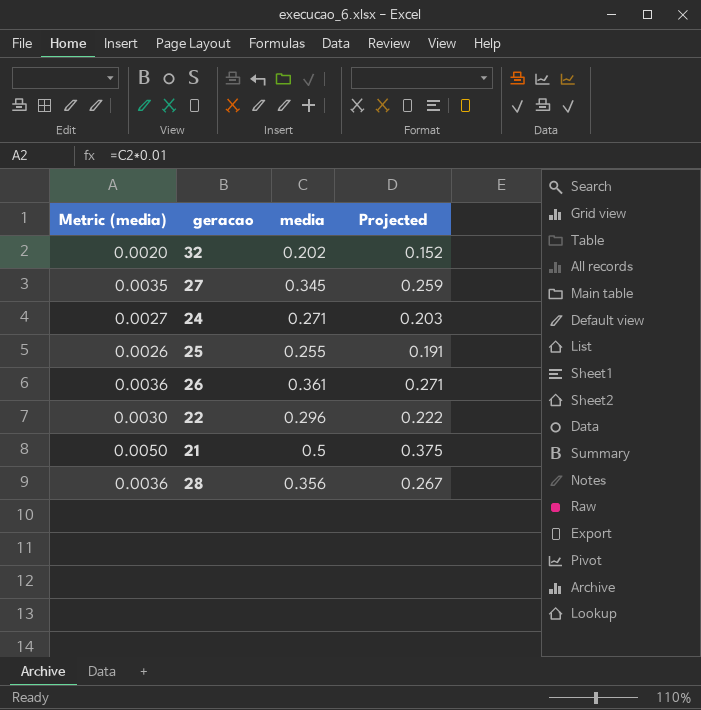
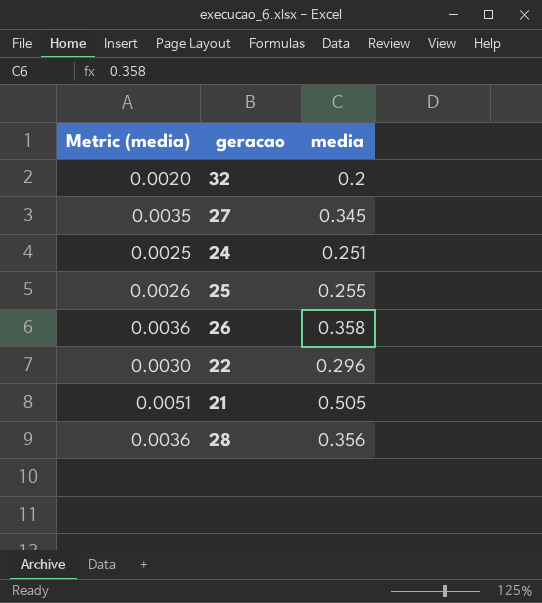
column Projected | formula: [media] * 0.75 -> none
32 | media: 0.202 -> 0.2
24 | Metric (media): 0.0027 -> 0.0025
24 | media: 0.271 -> 0.251
26 | media: 0.361 -> 0.358
21 | Metric (media): 0.0050 -> 0.0051
21 | media: 0.5 -> 0.505

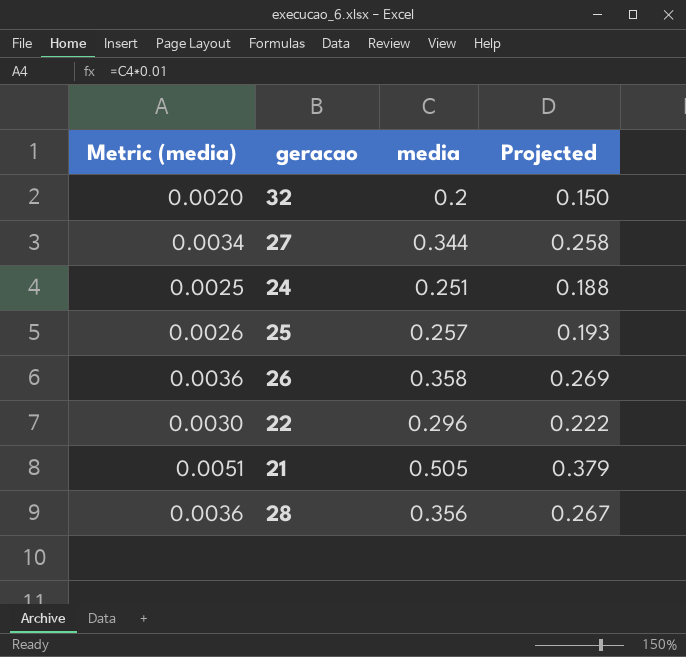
column Projected | formula: none -> [media] * 0.75
27 | Metric (media): 0.0035 -> 0.0034
27 | media: 0.345 -> 0.344
25 | media: 0.255 -> 0.257

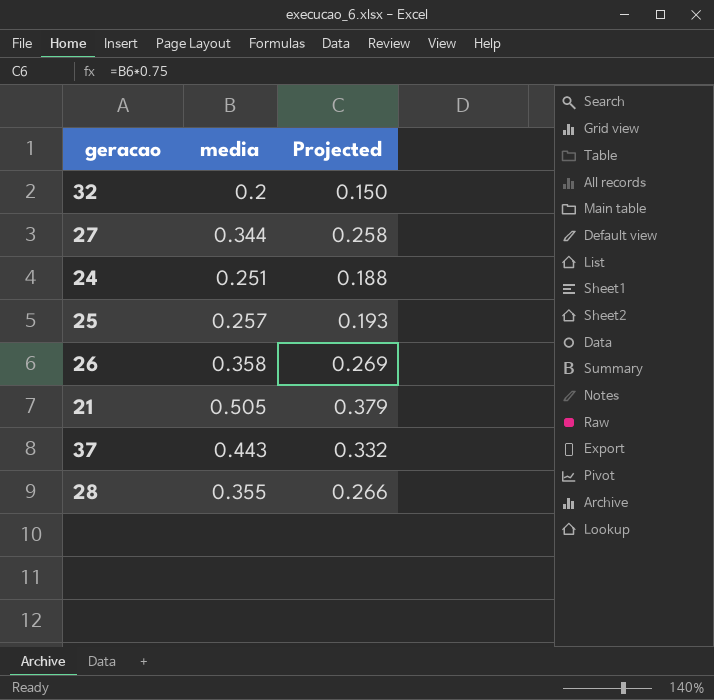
column Metric (media) | formula: [media] * 0.01 -> none
row 22: 0.0030 | 0.296 | 0.222 -> none
row 37: none -> 0.443 | 0.332
28 | media: 0.356 -> 0.355
28 | Projected: 0.267 -> 0.266

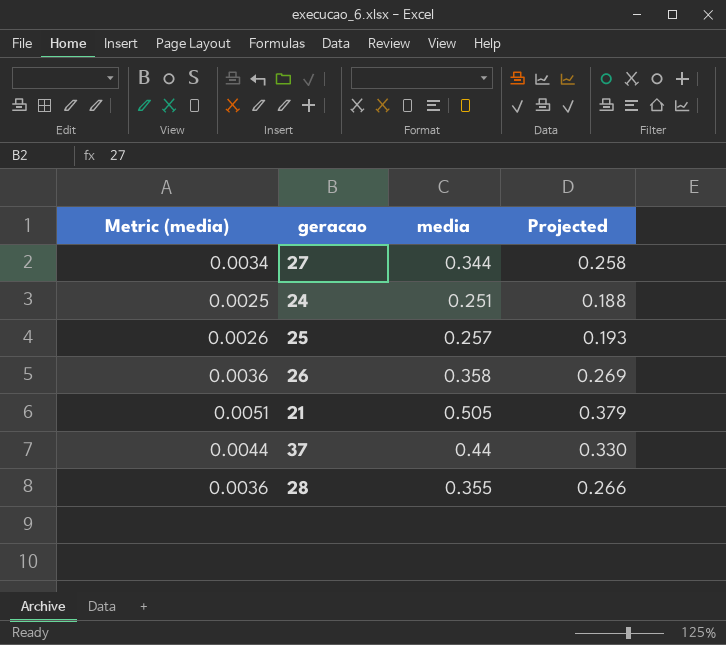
column Metric (media) | formula: none -> [media] * 0.01
row 32: 0.2 | 0.150 -> none
37 | media: 0.443 -> 0.44
37 | Projected: 0.332 -> 0.330

